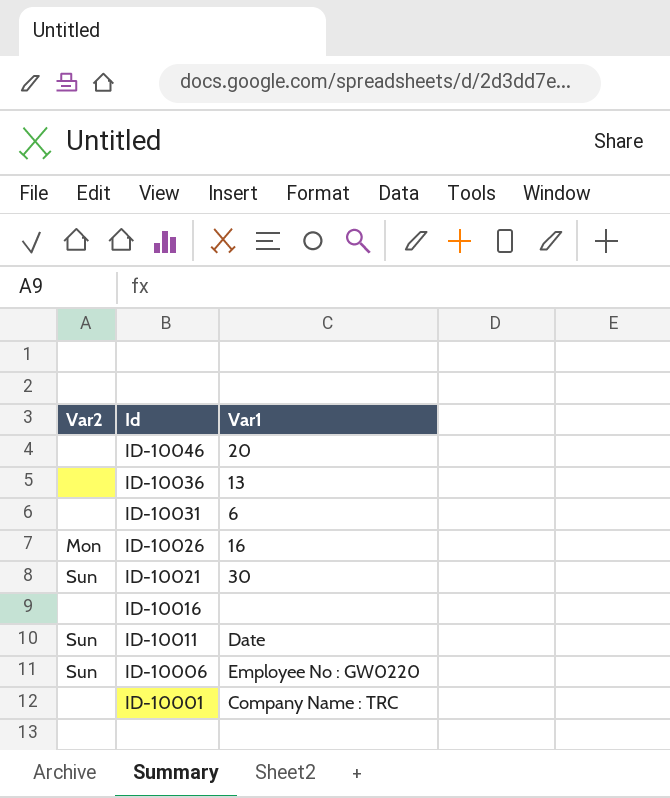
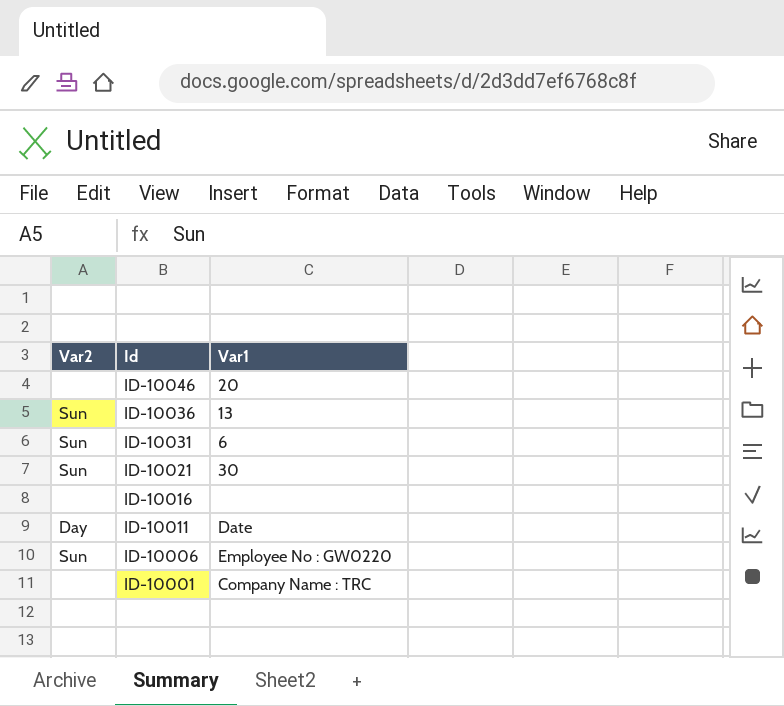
row ID-10026: Mon | 16 -> none
ID-10036 | Var2: none -> Sun
ID-10031 | Var2: none -> Sun
ID-10011 | Var2: Sun -> Day

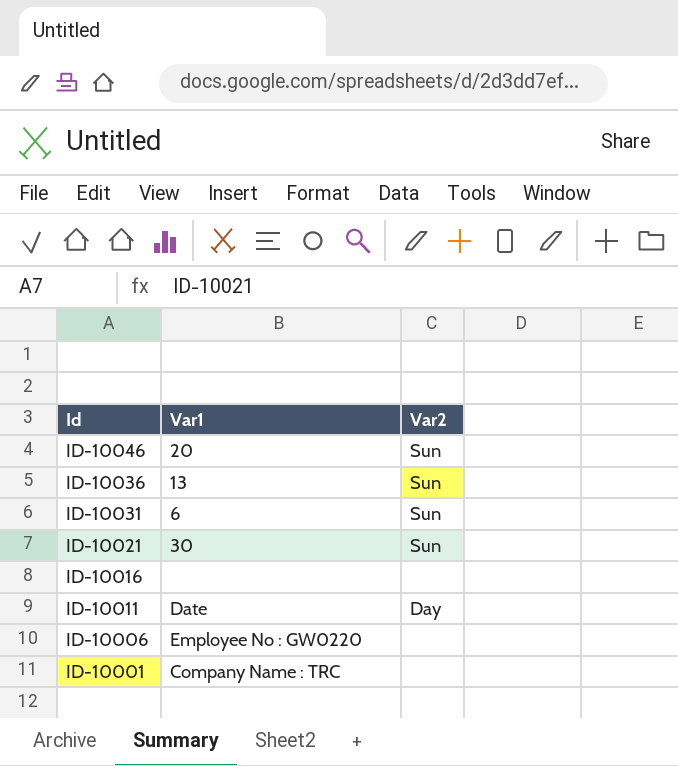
column Var2 | position: 1 -> 3
ID-10046 | Var2: none -> Sun
ID-10006 | Var2: Sun -> none

